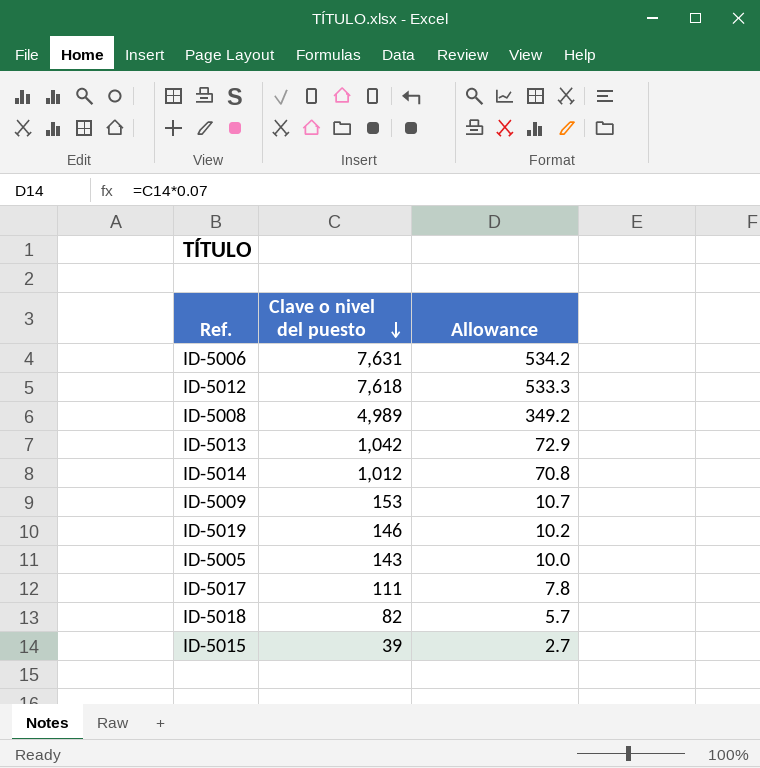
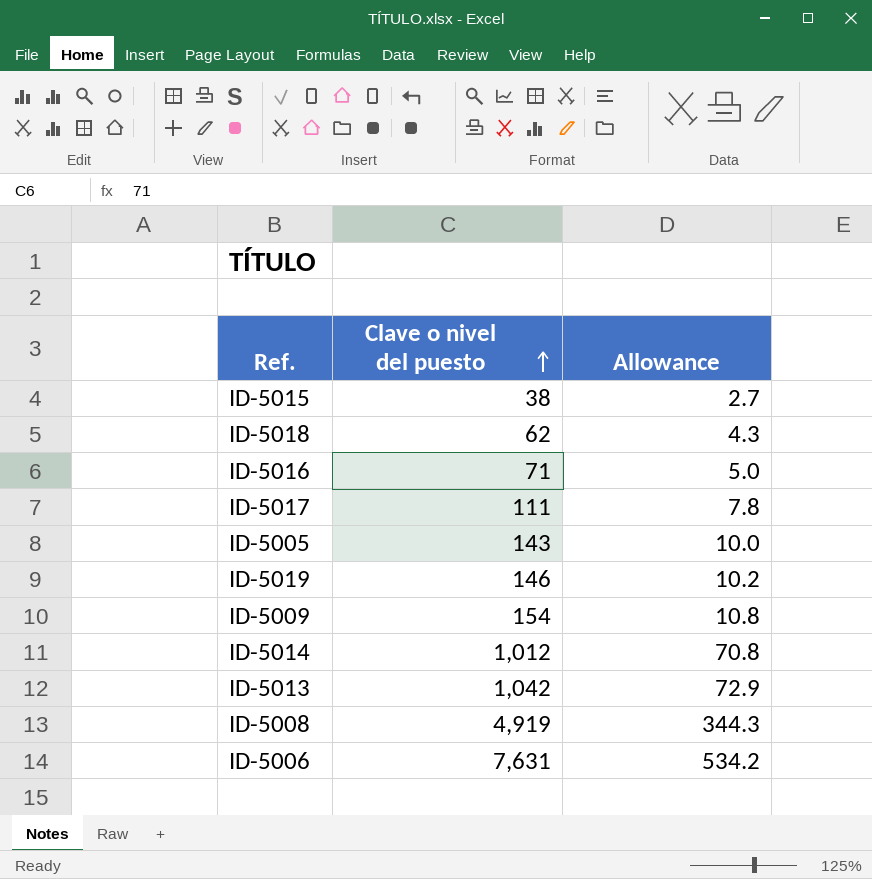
row order: Clave o nivel del puesto descending -> Clave o nivel del puesto ascending
row ID-5012: 7,618 | 533.3 -> none
ID-5015 | Clave o nivel del puesto: 39 -> 38
ID-5018 | Clave o nivel del puesto: 82 -> 62
ID-5018 | Allowance: 5.7 -> 4.3
row ID-5016: none -> 71 | 5.0
ID-5009 | Clave o nivel del puesto: 153 -> 154
ID-5009 | Allowance: 10.7 -> 10.8
ID-5008 | Clave o nivel del puesto: 4,989 -> 4,919
ID-5008 | Allowance: 349.2 -> 344.3

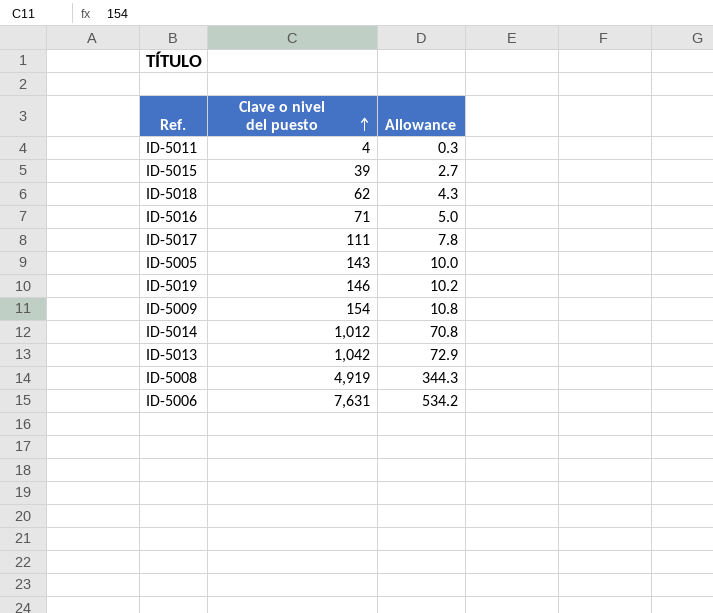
row ID-5011: none -> 4 | 0.3
ID-5015 | Clave o nivel del puesto: 38 -> 39

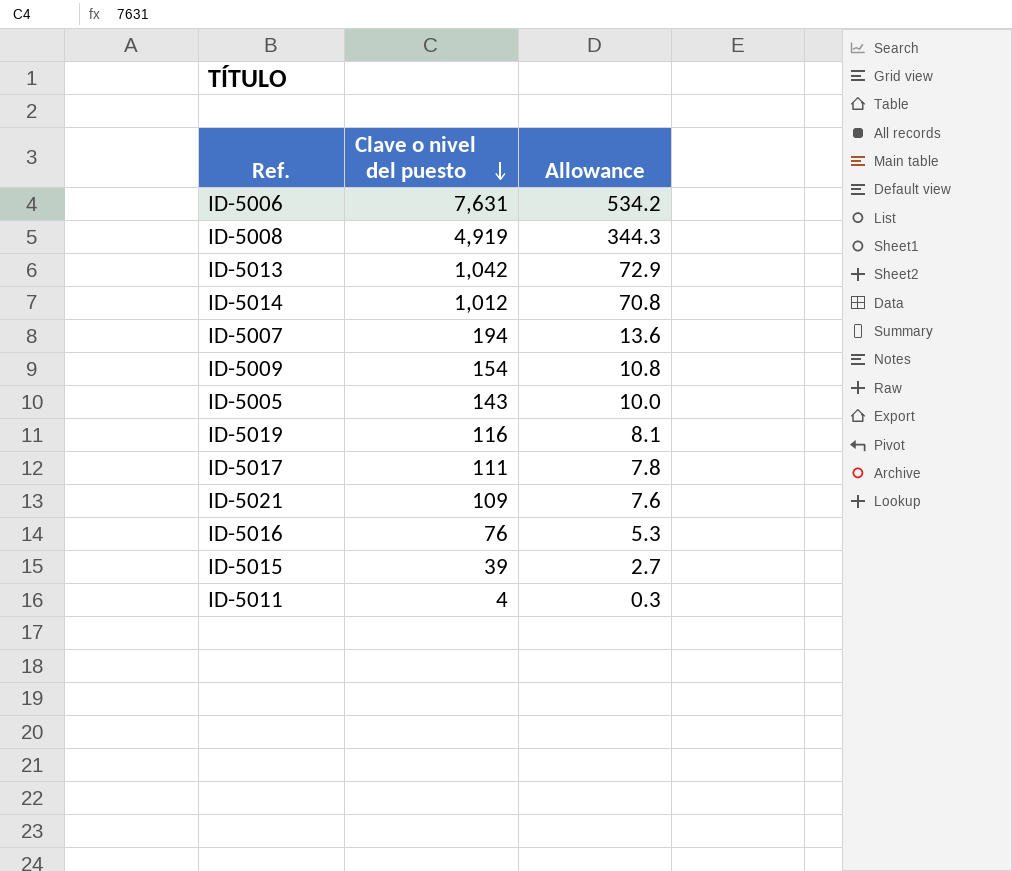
row order: Clave o nivel del puesto ascending -> Clave o nivel del puesto descending
row ID-5018: 62 | 4.3 -> none
row ID-5007: none -> 194 | 13.6
ID-5019 | Clave o nivel del puesto: 146 -> 116
ID-5019 | Allowance: 10.2 -> 8.1
row ID-5021: none -> 109 | 7.6
ID-5016 | Clave o nivel del puesto: 71 -> 76
ID-5016 | Allowance: 5.0 -> 5.3

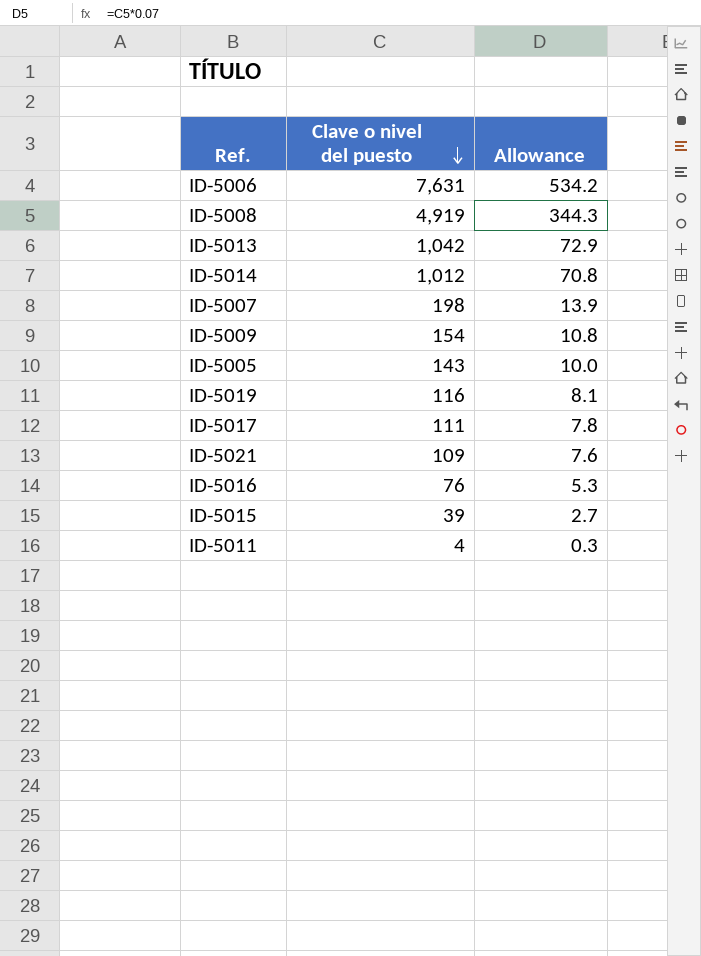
ID-5007 | Clave o nivel del puesto: 194 -> 198
ID-5007 | Allowance: 13.6 -> 13.9

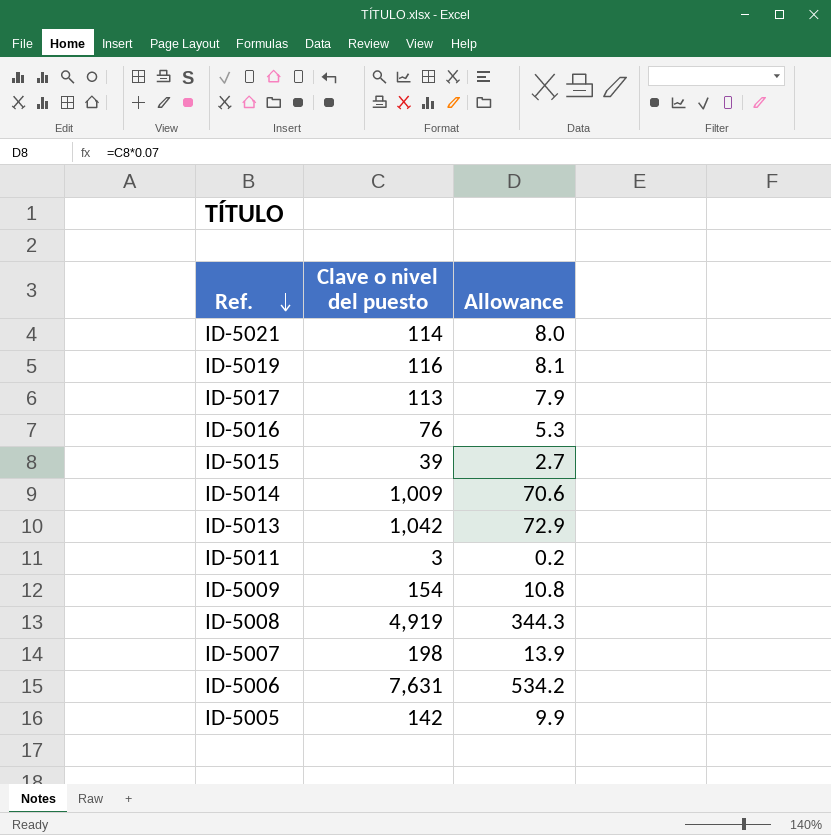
row order: Clave o nivel del puesto descending -> Ref. descending
ID-5021 | Clave o nivel del puesto: 109 -> 114
ID-5021 | Allowance: 7.6 -> 8.0
ID-5017 | Clave o nivel del puesto: 111 -> 113
ID-5017 | Allowance: 7.8 -> 7.9
ID-5014 | Clave o nivel del puesto: 1,012 -> 1,009
ID-5014 | Allowance: 70.8 -> 70.6
ID-5011 | Clave o nivel del puesto: 4 -> 3
ID-5011 | Allowance: 0.3 -> 0.2
ID-5005 | Clave o nivel del puesto: 143 -> 142
ID-5005 | Allowance: 10.0 -> 9.9

